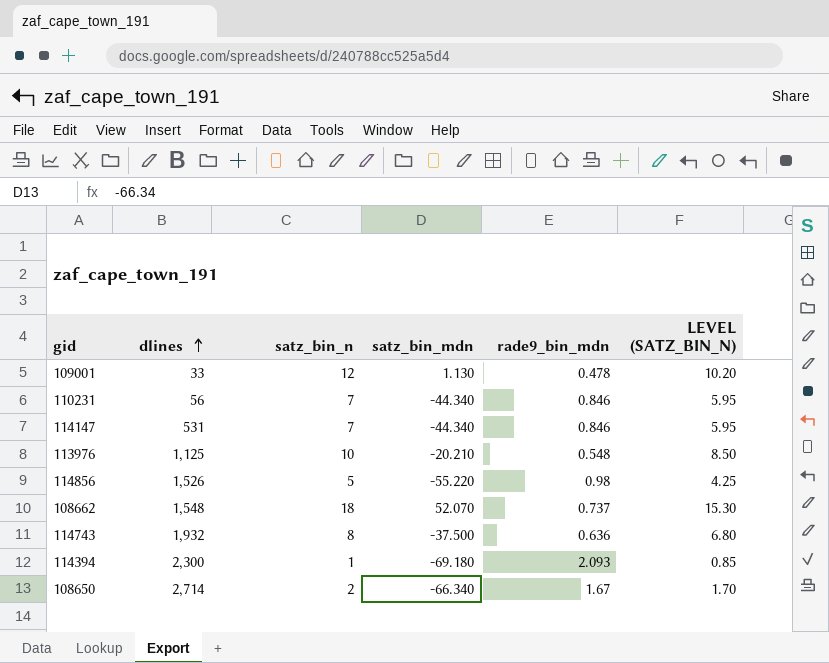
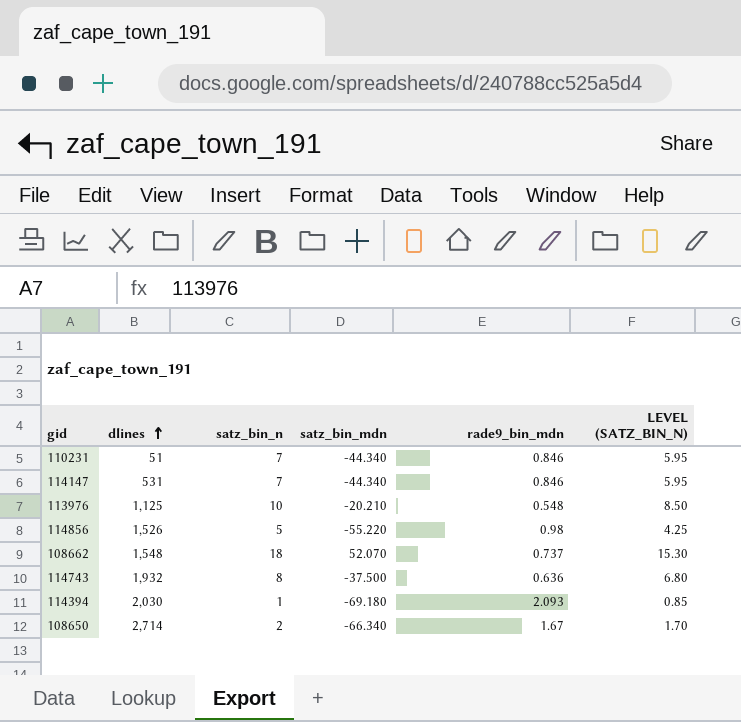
row 109001: 33 | 12 | 1.130 | 0.478 | 10.20 -> none
110231 | dlines: 56 -> 51
114394 | dlines: 2,300 -> 2,030

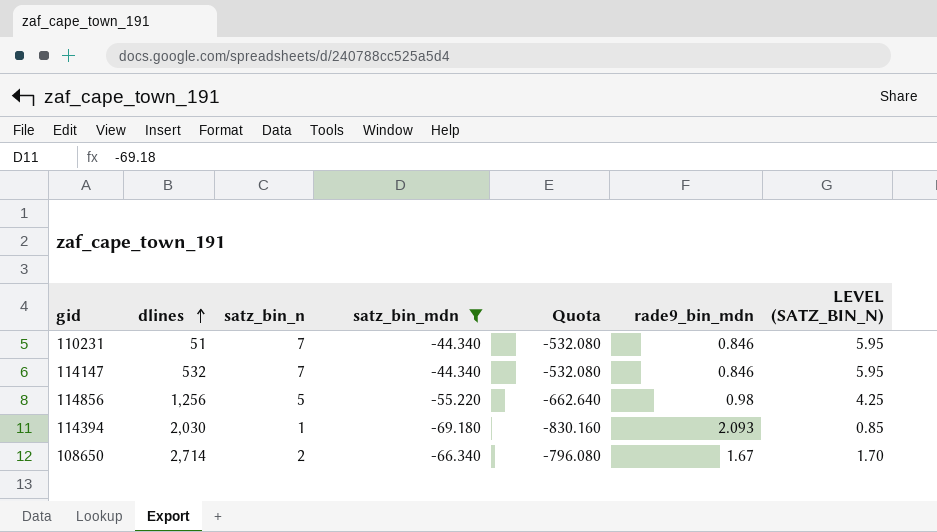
filter: none -> satz_bin_mdn <= -44.340
column Quota | formula: none -> [satz_bin_mdn] * 12
114147 | dlines: 531 -> 532
114856 | dlines: 1,526 -> 1,256

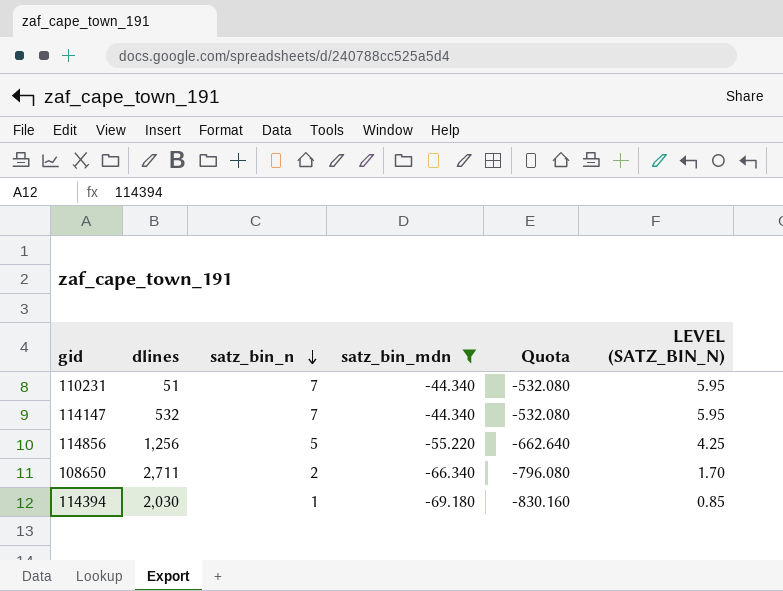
row order: dlines ascending -> satz_bin_n descending
column rade9_bin_mdn | position: 6 -> none
108650 | dlines: 2,714 -> 2,711

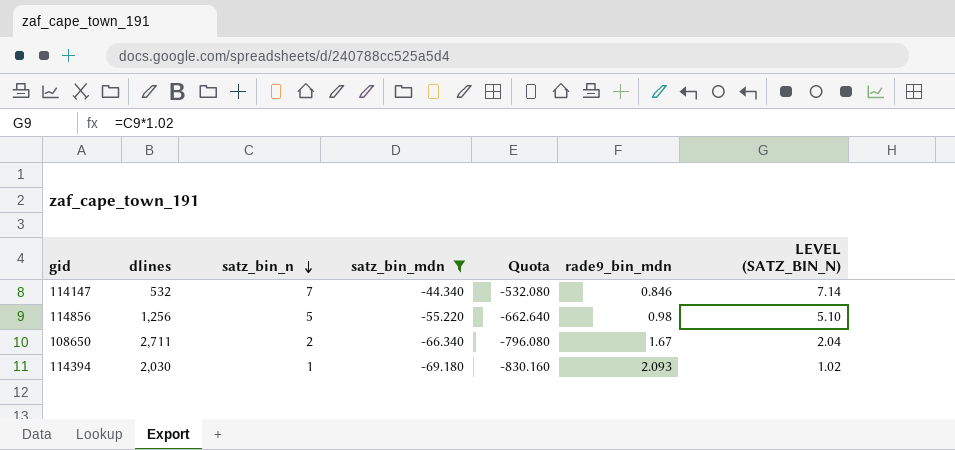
column rade9_bin_mdn | position: none -> 6
column LEVEL (SATZ_BIN_N) | formula: [satz_bin_n] * 0.85 -> [satz_bin_n] * 1.02
row 110231: 51 | 7 | -44.340 | -532.080 | 5.95 -> none

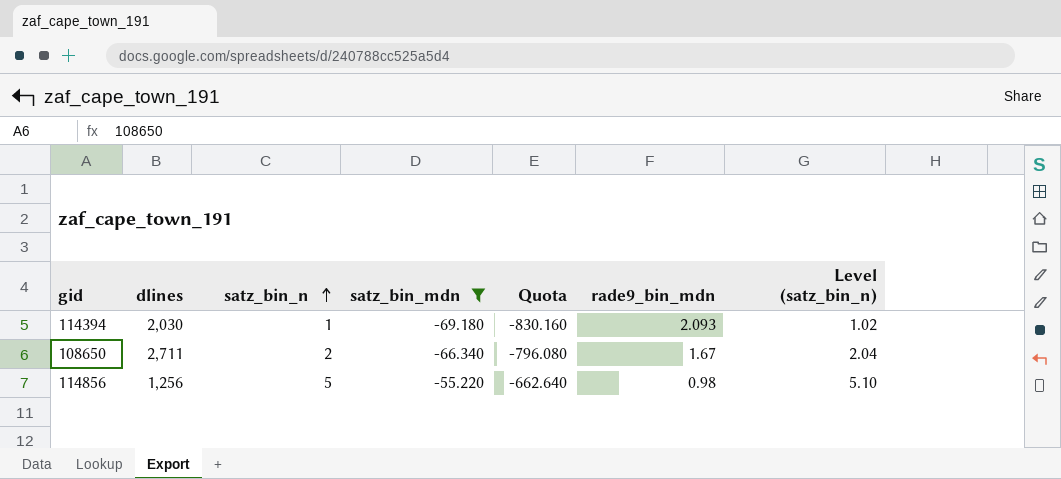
row order: satz_bin_n descending -> satz_bin_n ascending
column name: LEVEL (SATZ_BIN_N) -> Level (satz_bin_n)
row 114147: 532 | 7 | -44.340 | -532.080 | 0.846 | 7.14 -> none

